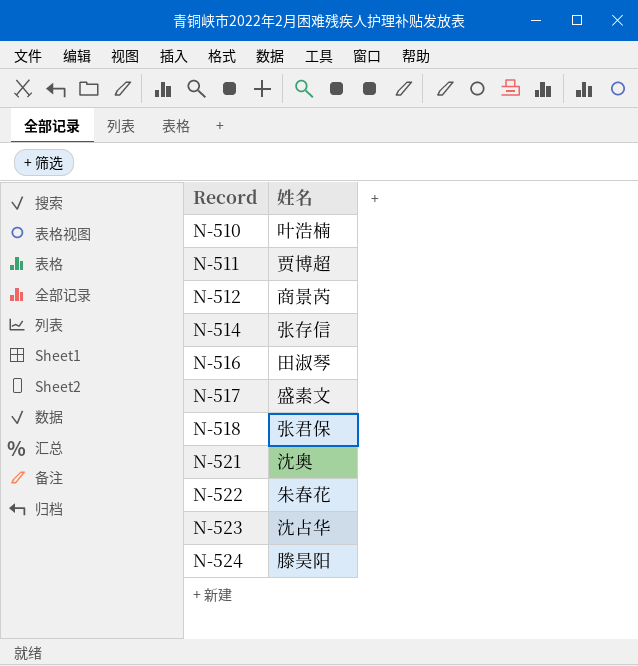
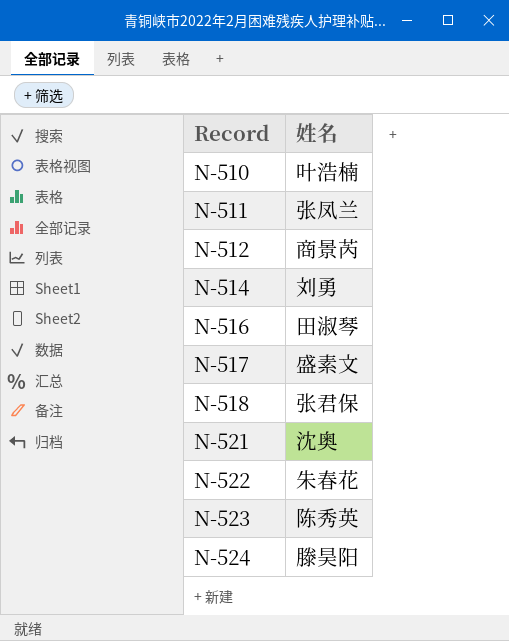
N-511 | 姓名: 贾博超 -> 张凤兰
N-514 | 姓名: 张存信 -> 刘勇
N-523 | 姓名: 沈占华 -> 陈秀英

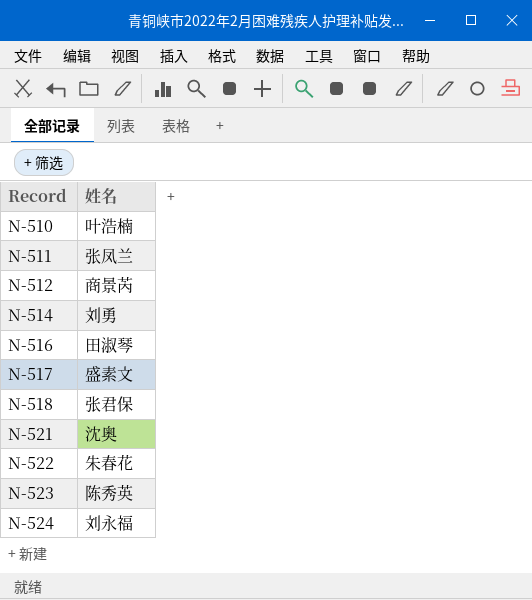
N-524 | 姓名: 滕昊阳 -> 刘永福

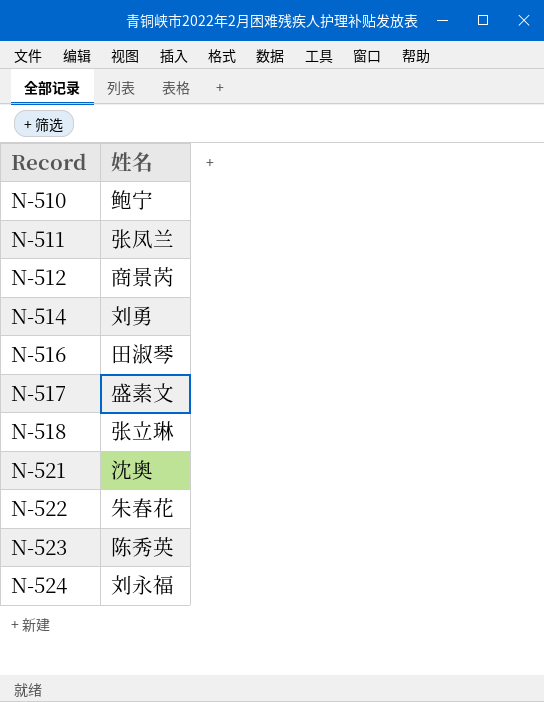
N-510 | 姓名: 叶浩楠 -> 鲍宁
N-518 | 姓名: 张君保 -> 张立琳

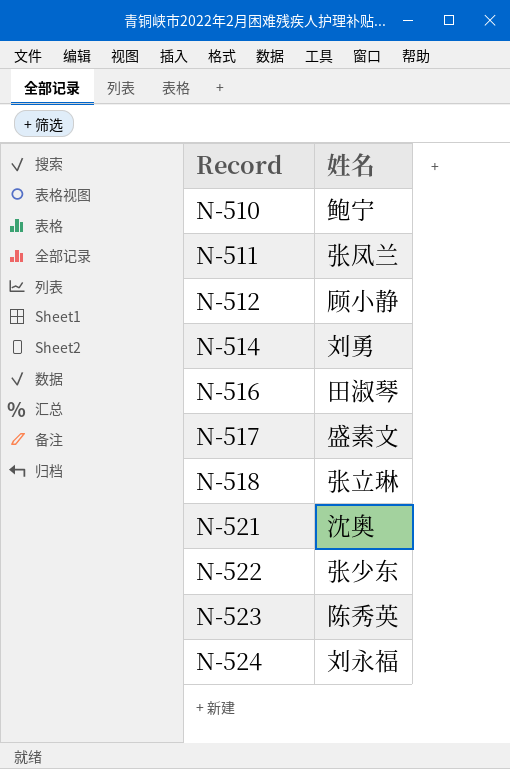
N-512 | 姓名: 商景芮 -> 顾小静
N-522 | 姓名: 朱春花 -> 张少东

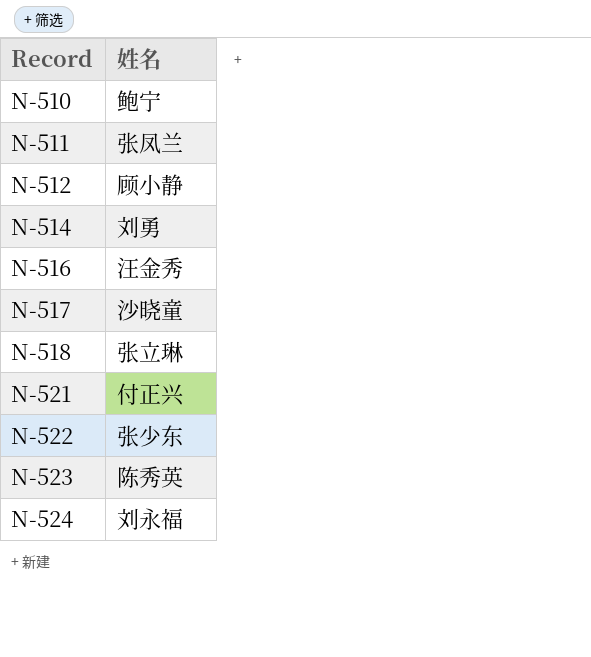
N-516 | 姓名: 田淑琴 -> 汪金秀
N-517 | 姓名: 盛素文 -> 沙晓童
N-521 | 姓名: 沈奥 -> 付正兴

